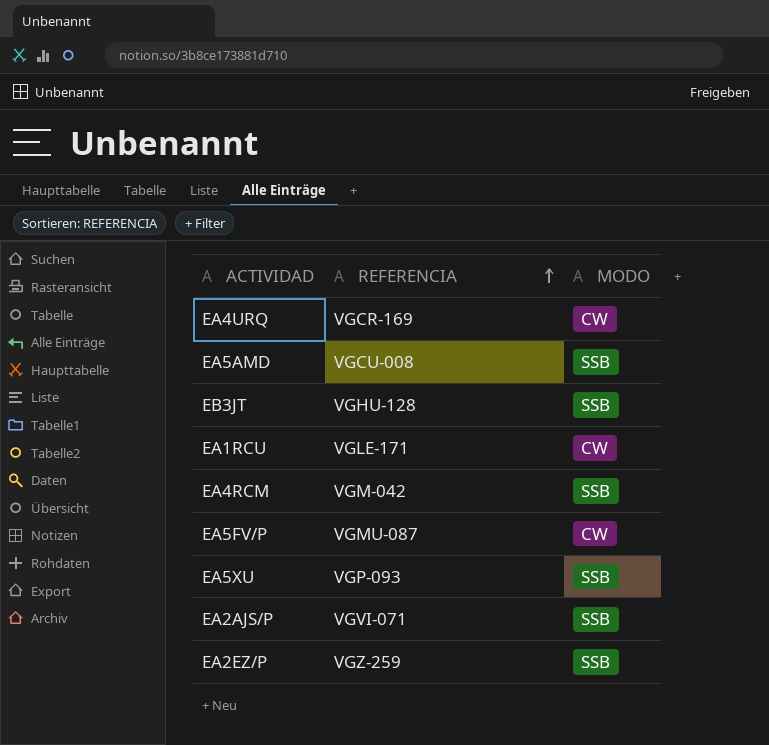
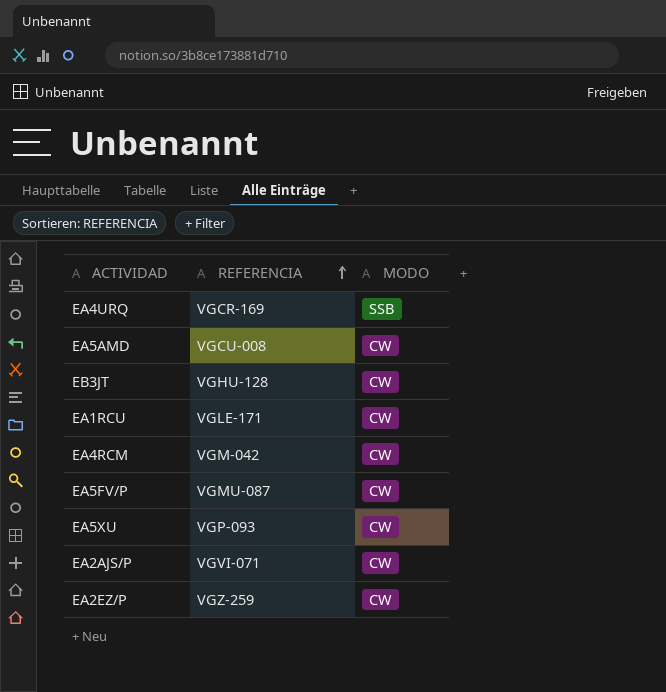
EA4URQ | MODO: CW -> SSB
EA5AMD | MODO: SSB -> CW
EB3JT | MODO: SSB -> CW
EA4RCM | MODO: SSB -> CW
EA5XU | MODO: SSB -> CW
EA2AJS/P | MODO: SSB -> CW
EA2EZ/P | MODO: SSB -> CW

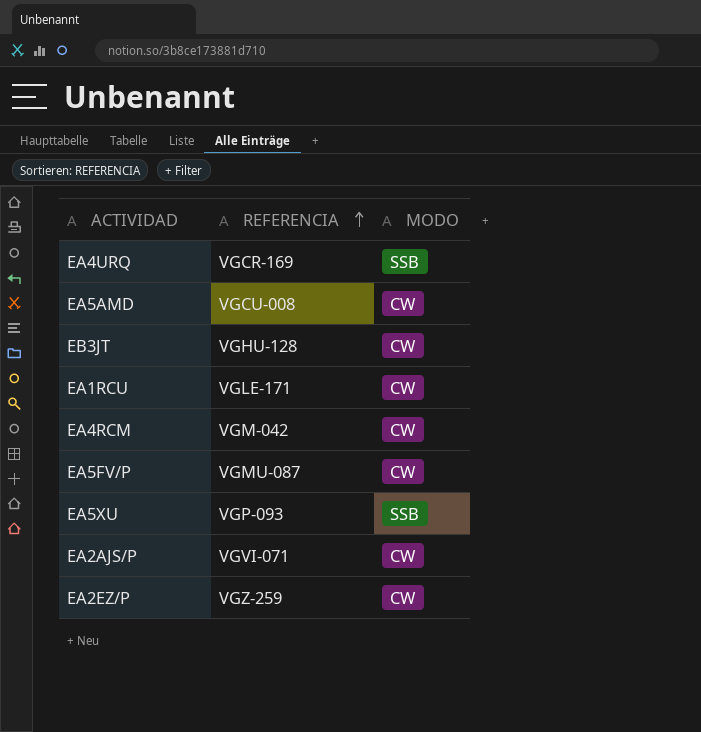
EA5XU | MODO: CW -> SSB

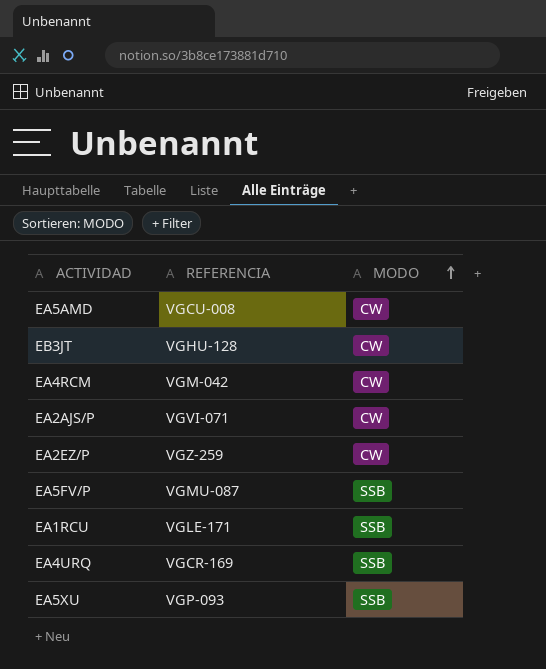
row order: REFERENCIA ascending -> MODO ascending
EA5FV/P | MODO: CW -> SSB
EA1RCU | MODO: CW -> SSB

